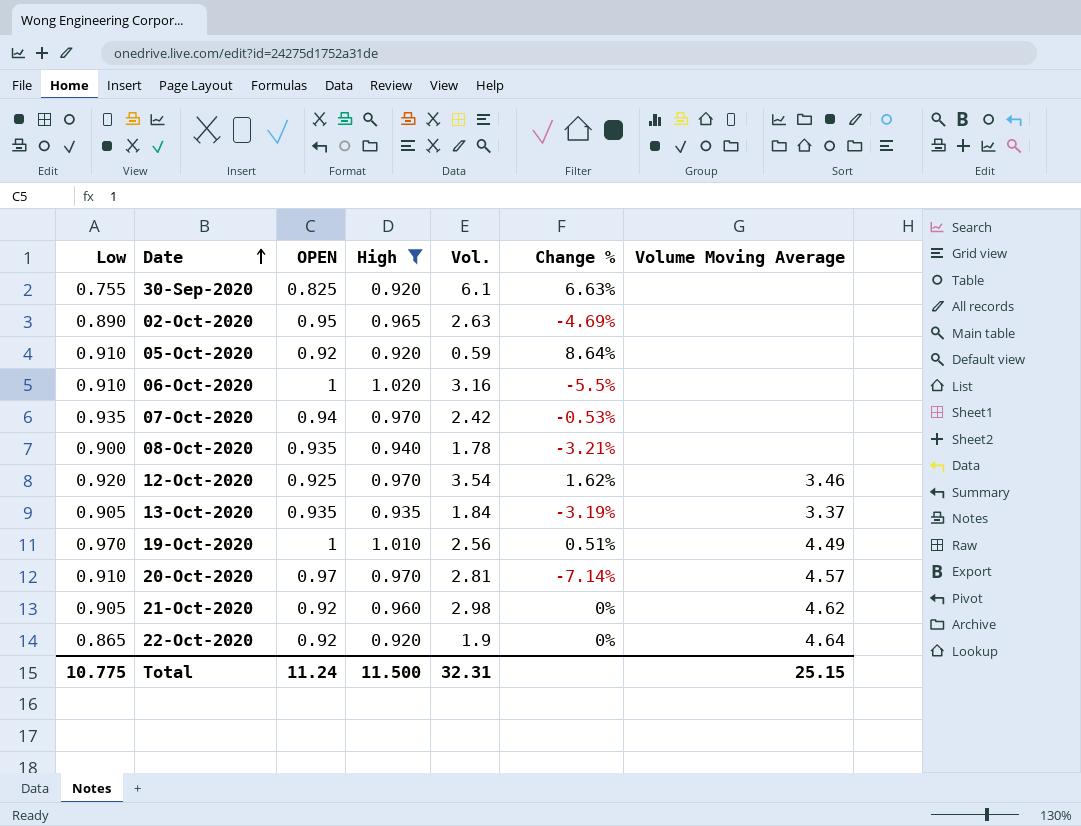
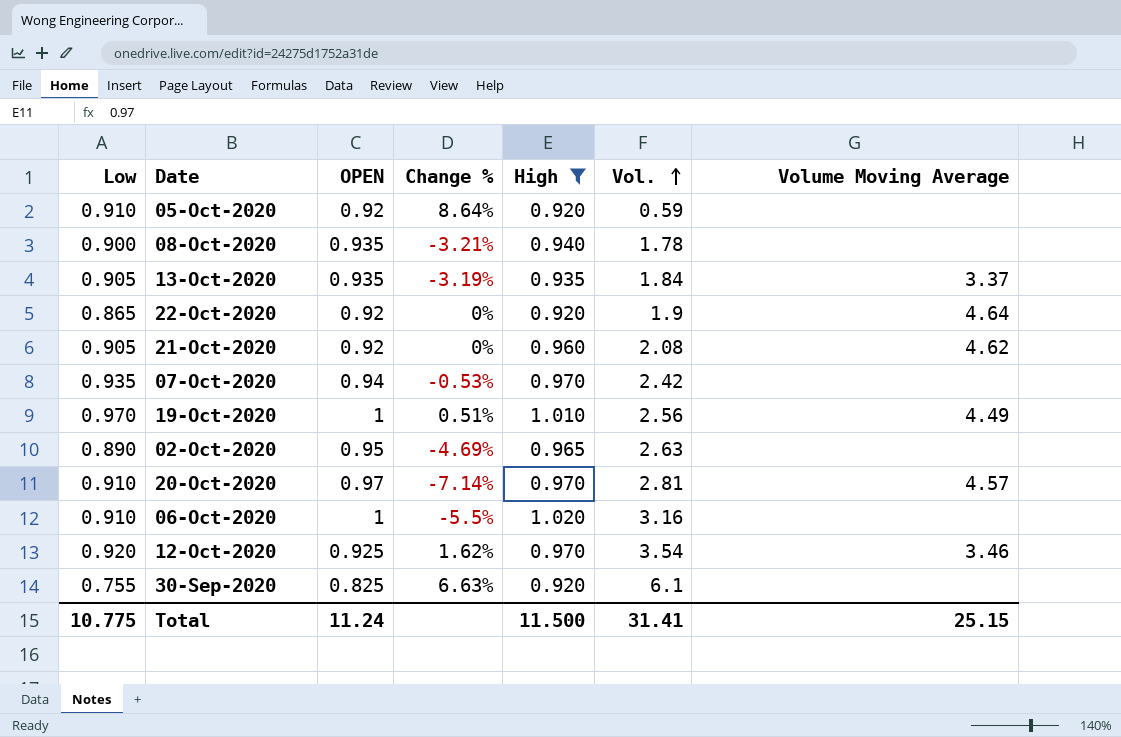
row order: Date ascending -> Vol. ascending
column Change % | position: 6 -> 4
21-Oct-2020 | Vol.: 2.98 -> 2.08
Total | Vol.: 32.31 -> 31.41

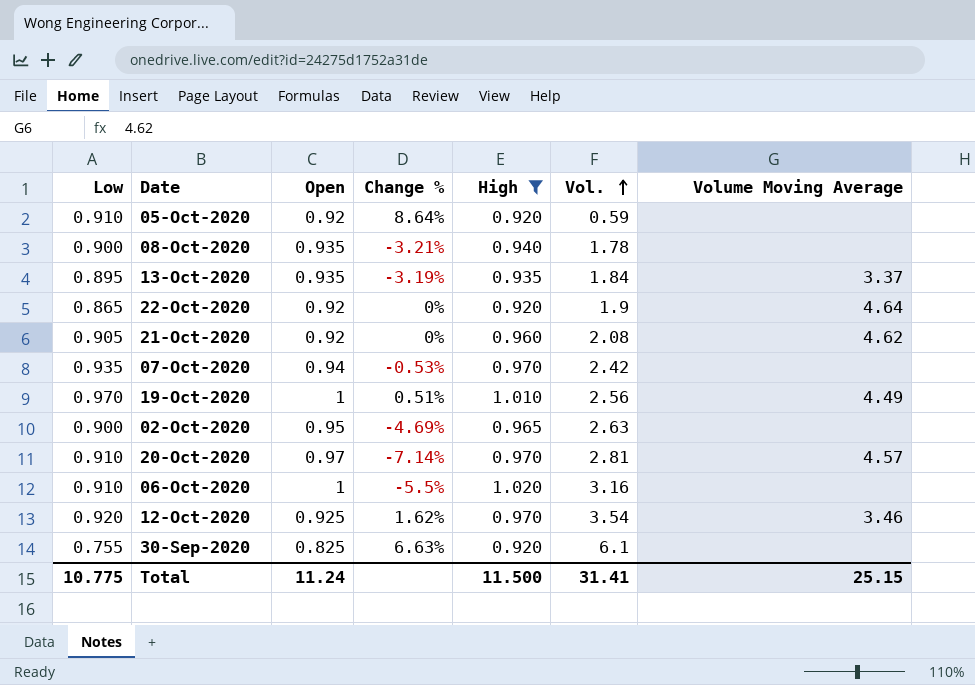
column name: OPEN -> Open
13-Oct-2020 | Low: 0.905 -> 0.895
02-Oct-2020 | Low: 0.890 -> 0.900

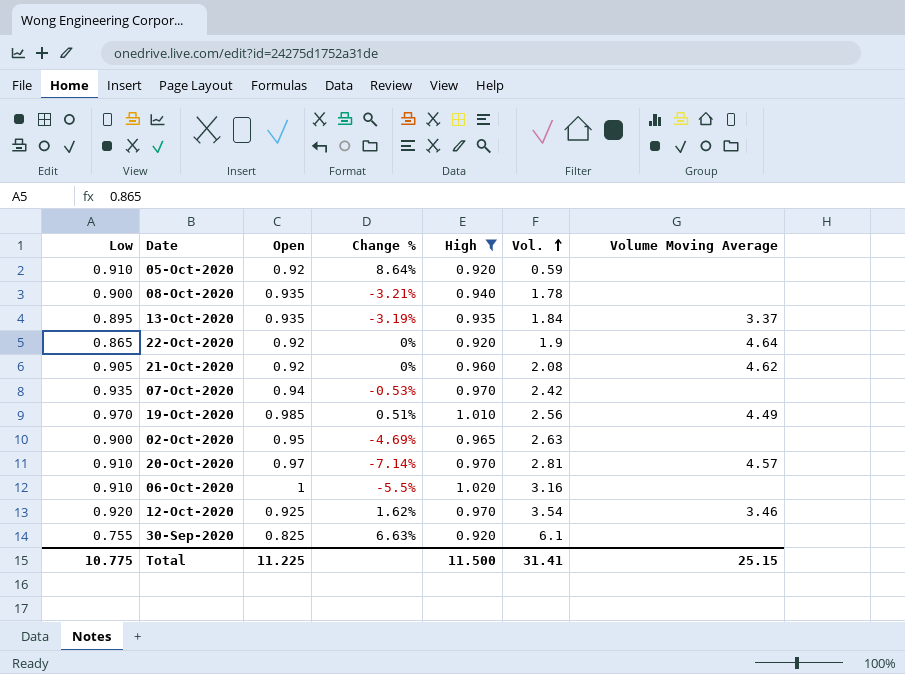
19-Oct-2020 | Open: 1 -> 0.985
Total | Open: 11.24 -> 11.225

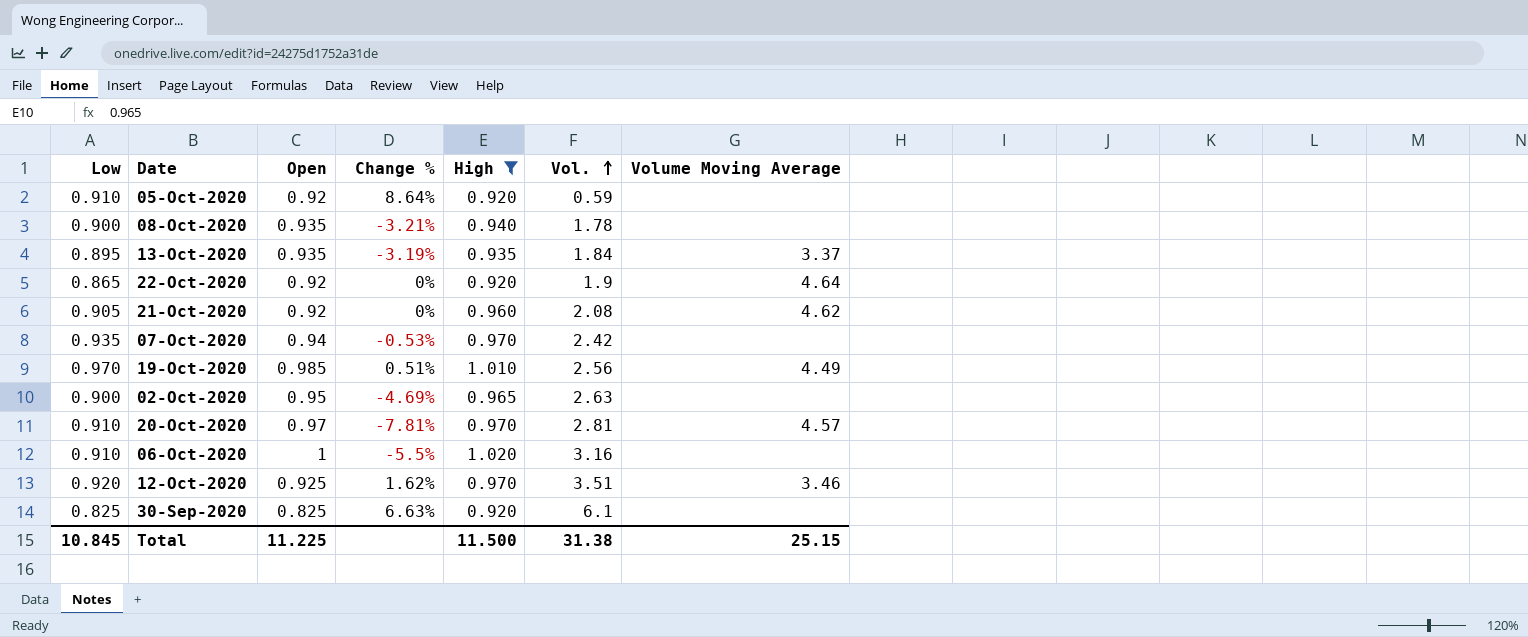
20-Oct-2020 | Change %: -7.14% -> -7.81%
12-Oct-2020 | Vol.: 3.54 -> 3.51
30-Sep-2020 | Low: 0.755 -> 0.825
Total | Low: 10.775 -> 10.845
Total | Vol.: 31.41 -> 31.38

